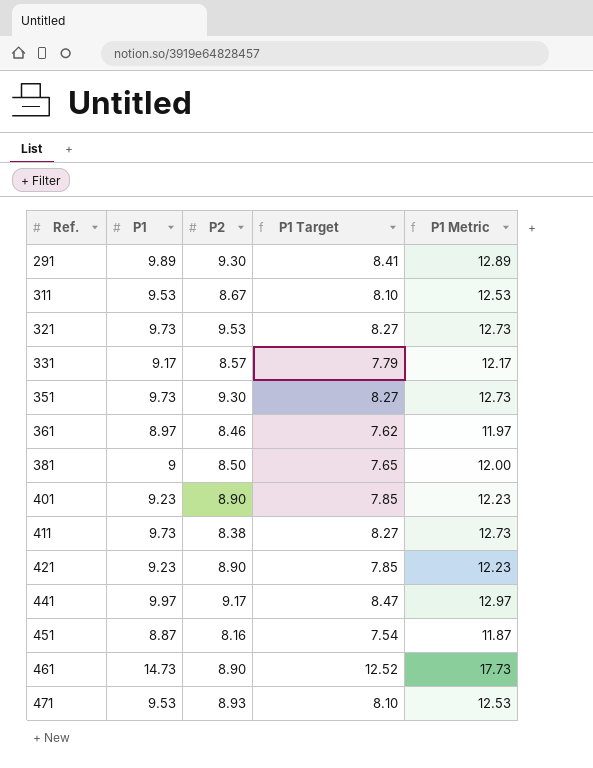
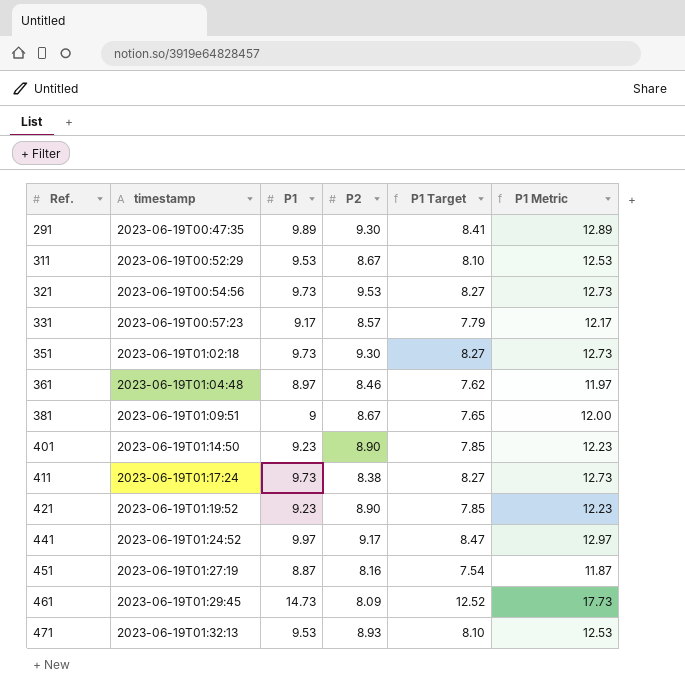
column timestamp | position: none -> 2
381 | P2: 8.50 -> 8.67
461 | P2: 8.90 -> 8.09

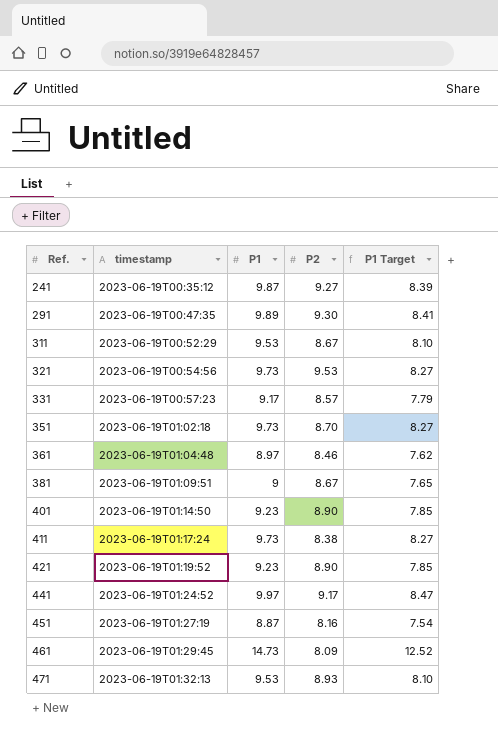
column P1 Metric | formula: [P1] + 3 -> none
row 241: none -> 2023-06-19T00:35:12 | 9.87 | 9.27 | 8.39
351 | P2: 9.30 -> 8.70

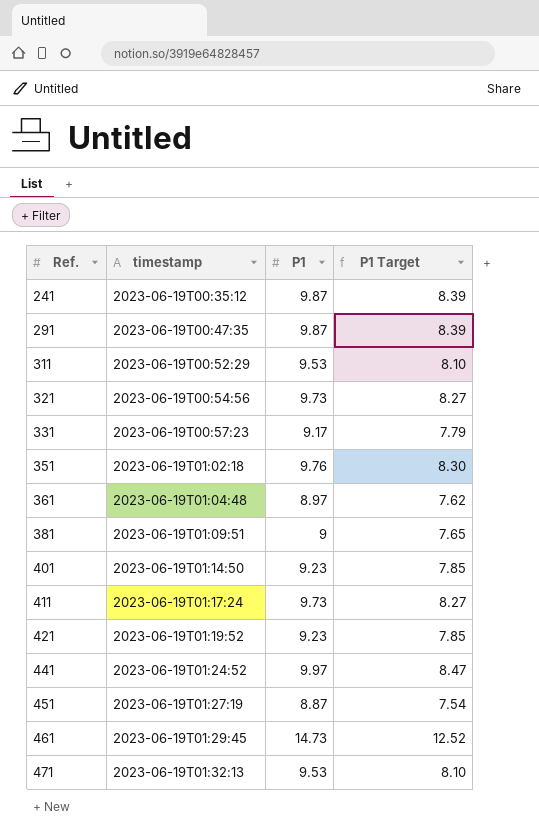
column P2 | position: 4 -> none
291 | P1: 9.89 -> 9.87
291 | P1 Target: 8.41 -> 8.39
351 | P1: 9.73 -> 9.76
351 | P1 Target: 8.27 -> 8.30

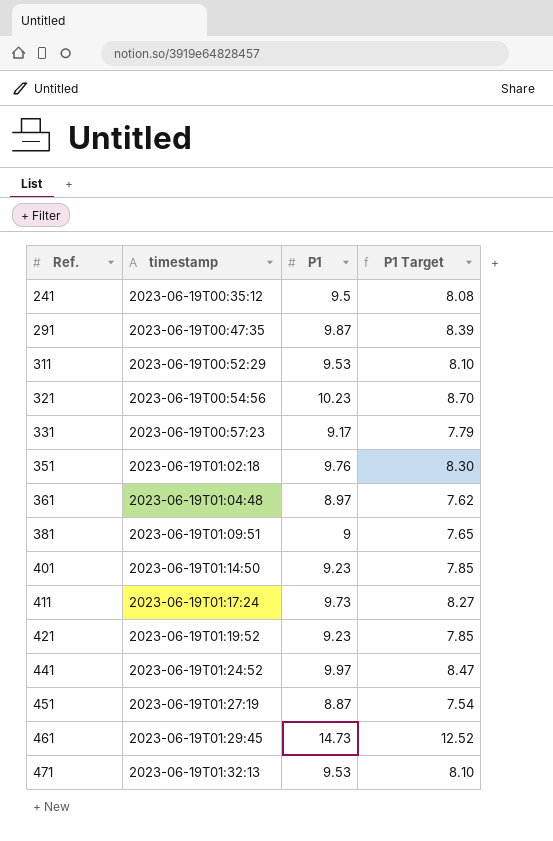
241 | P1: 9.87 -> 9.5
241 | P1 Target: 8.39 -> 8.08
321 | P1: 9.73 -> 10.23
321 | P1 Target: 8.27 -> 8.70

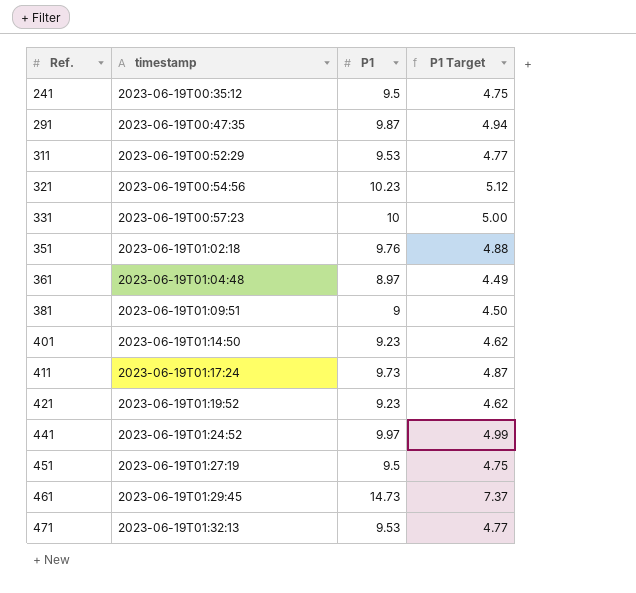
column P1 Target | formula: [P1] * 0.85 -> [P1] * 0.5
331 | P1: 9.17 -> 10
451 | P1: 8.87 -> 9.5

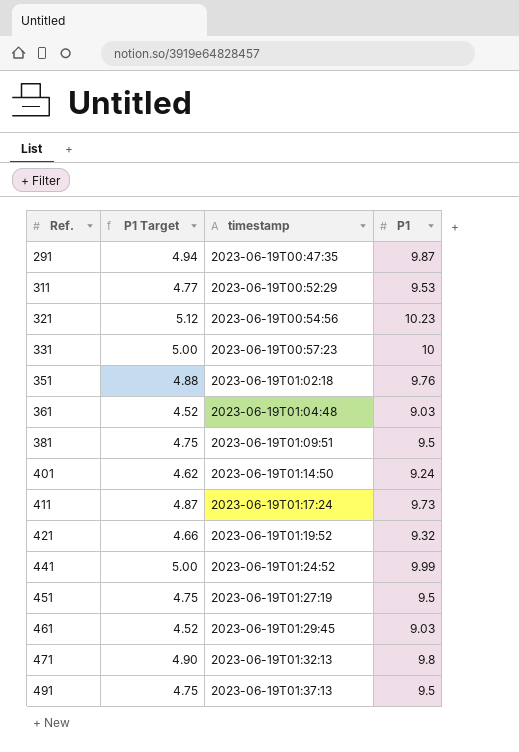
column P1 Target | position: 4 -> 2
row 241: 2023-06-19T00:35:12 | 9.5 | 4.75 -> none
361 | P1 Target: 4.49 -> 4.52
361 | P1: 8.97 -> 9.03
381 | P1 Target: 4.50 -> 4.75
381 | P1: 9 -> 9.5
401 | P1: 9.23 -> 9.24
421 | P1 Target: 4.62 -> 4.66
421 | P1: 9.23 -> 9.32
441 | P1 Target: 4.99 -> 5.00
441 | P1: 9.97 -> 9.99
461 | P1 Target: 7.37 -> 4.52
461 | P1: 14.73 -> 9.03
471 | P1 Target: 4.77 -> 4.90
471 | P1: 9.53 -> 9.8
row 491: none -> 4.75 | 2023-06-19T01:37:13 | 9.5

